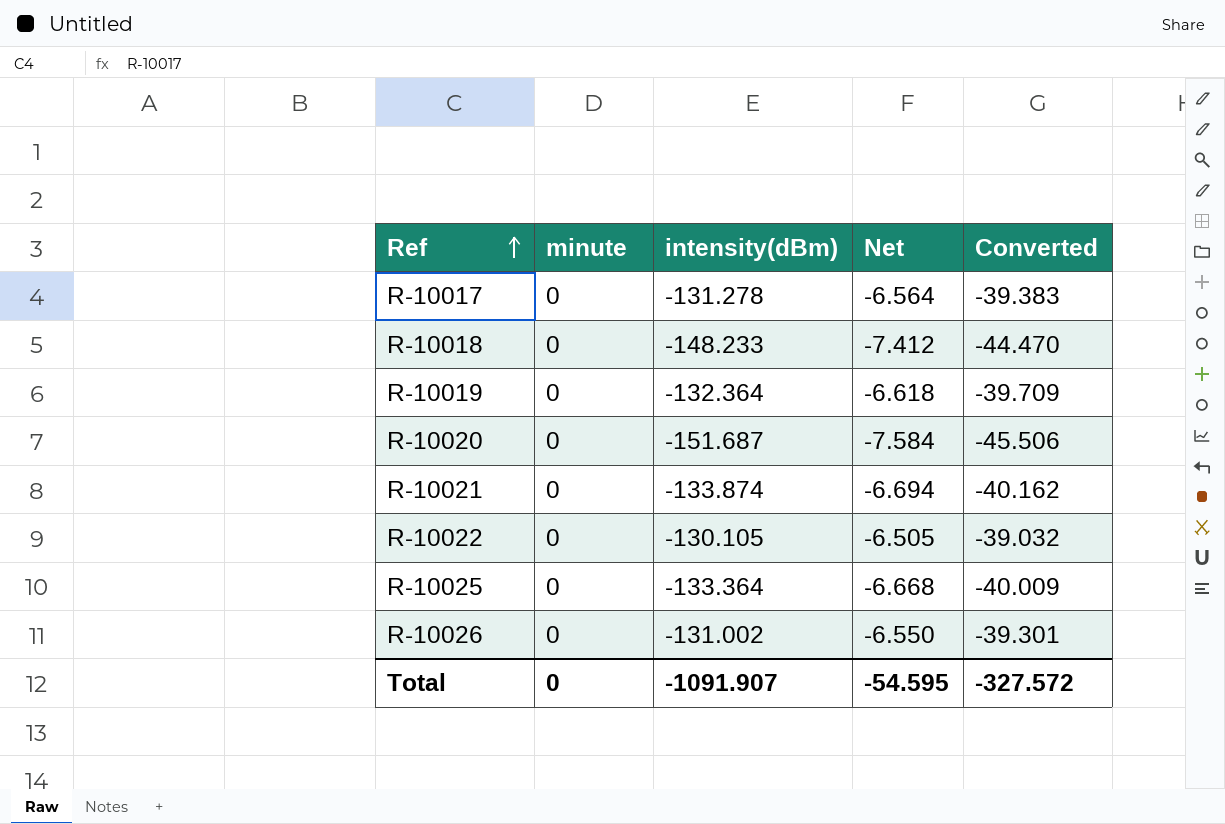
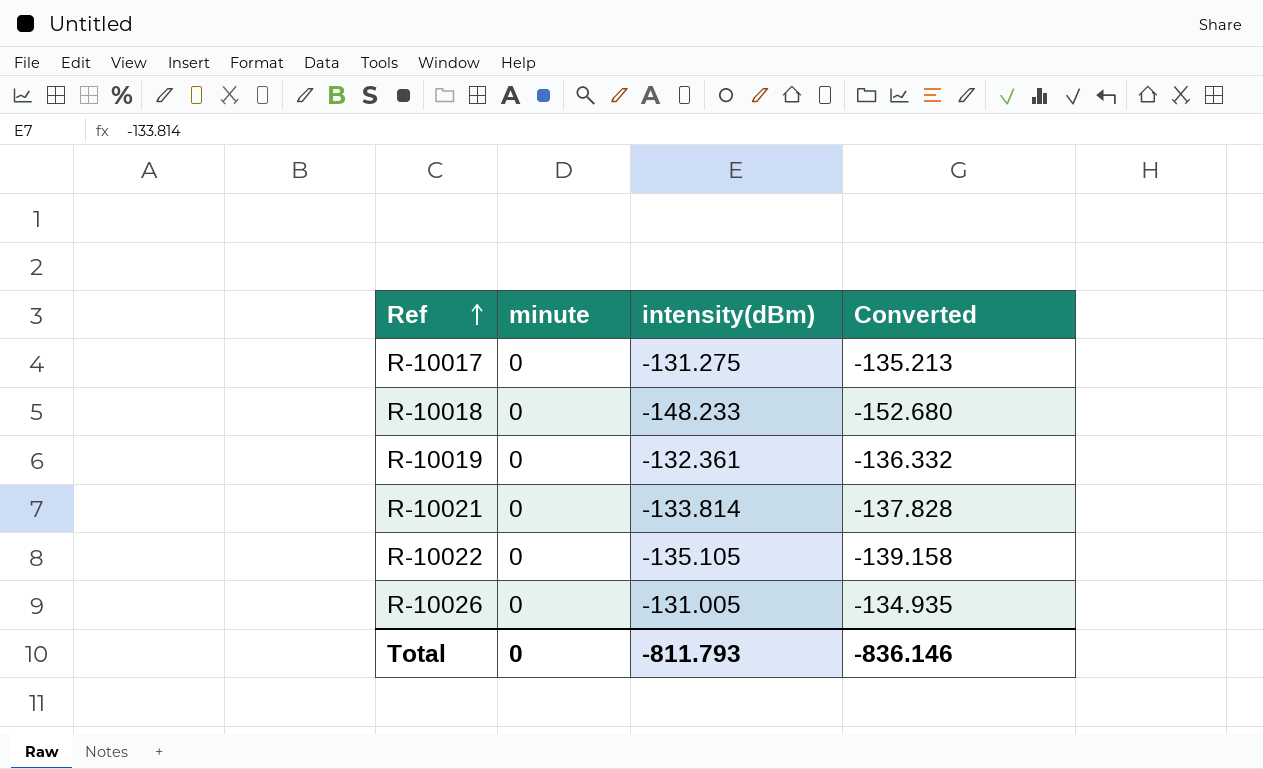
column Net | formula: [intensity(dBm)] * 0.05 -> none
column Converted | formula: [intensity(dBm)] * 0.3 -> [intensity(dBm)] * 1.03
row R-10020: 0 | -151.687 | -7.584 | -45.506 -> none
row R-10025: 0 | -133.364 | -6.668 | -40.009 -> none
R-10017 | intensity(dBm): -131.278 -> -131.275
R-10019 | intensity(dBm): -132.364 -> -132.361
R-10021 | intensity(dBm): -133.874 -> -133.814
R-10022 | intensity(dBm): -130.105 -> -135.105
R-10026 | intensity(dBm): -131.002 -> -131.005
Total | intensity(dBm): -1091.907 -> -811.793
Total | Converted: -327.572 -> -836.146

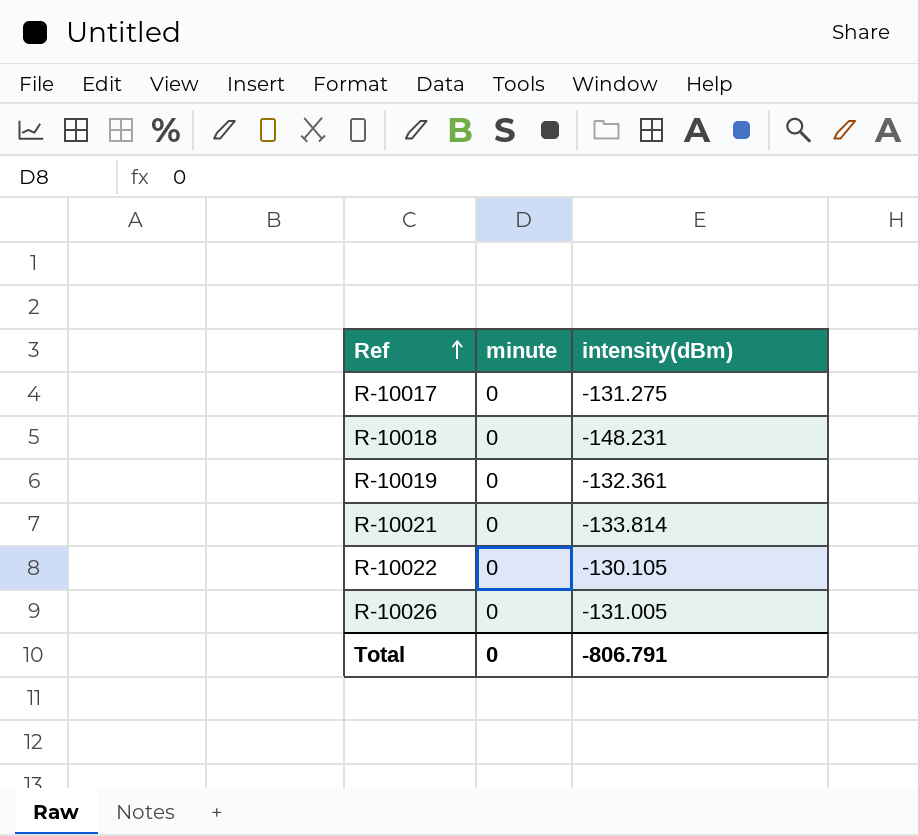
column Converted | formula: [intensity(dBm)] * 1.03 -> none
R-10018 | intensity(dBm): -148.233 -> -148.231
R-10022 | intensity(dBm): -135.105 -> -130.105
Total | intensity(dBm): -811.793 -> -806.791

